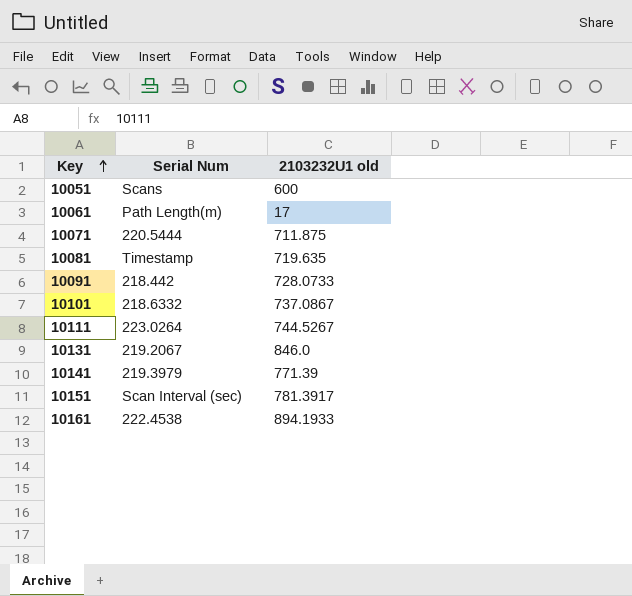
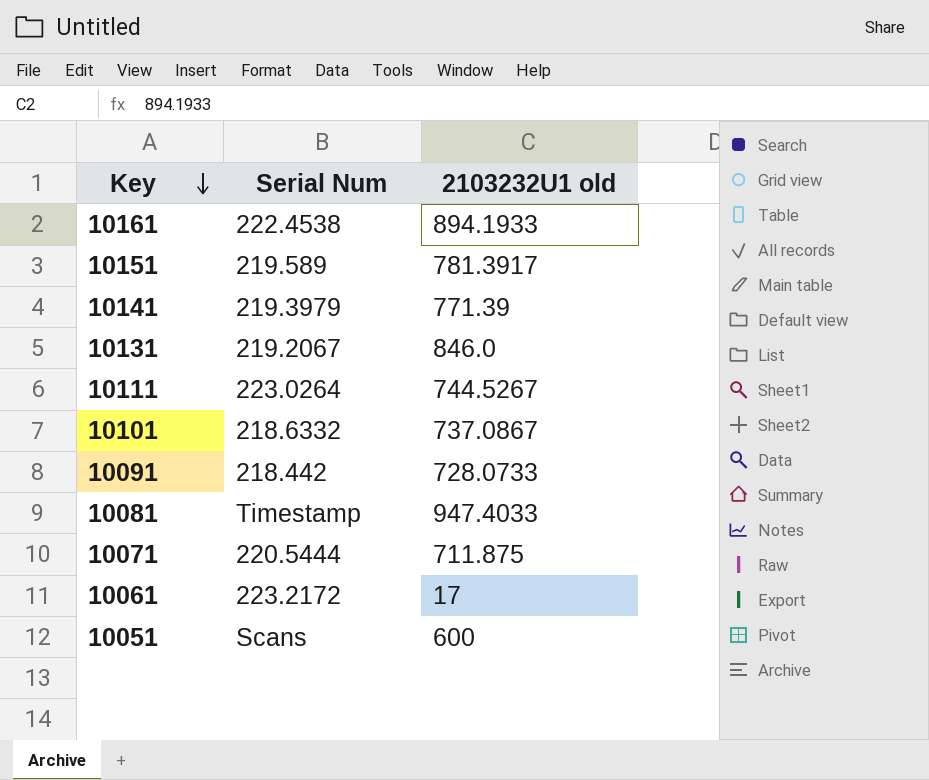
row order: Key ascending -> Key descending
10151 | Serial Num: Scan Interval (sec) -> 219.589
10081 | 2103232U1 old: 719.635 -> 947.4033
10061 | Serial Num: Path Length(m) -> 223.2172

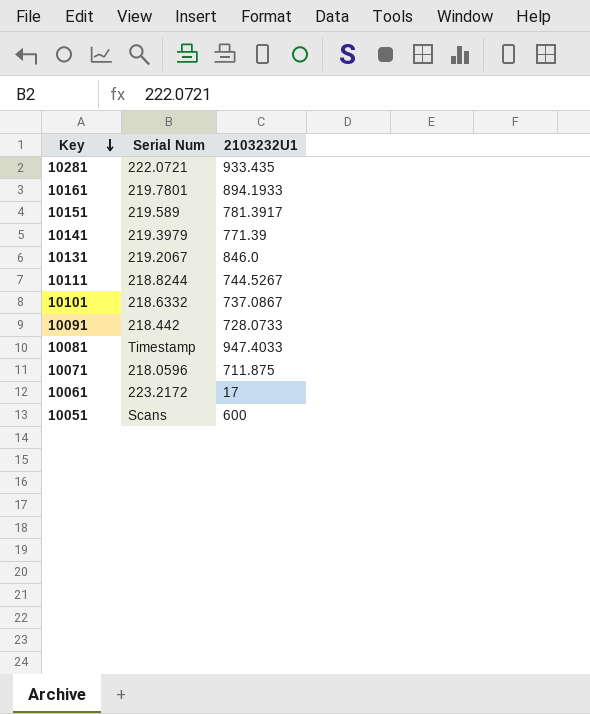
column name: 2103232U1 old -> 2103232U1
row 10281: none -> 222.0721 | 933.435
10161 | Serial Num: 222.4538 -> 219.7801
10111 | Serial Num: 223.0264 -> 218.8244
10071 | Serial Num: 220.5444 -> 218.0596

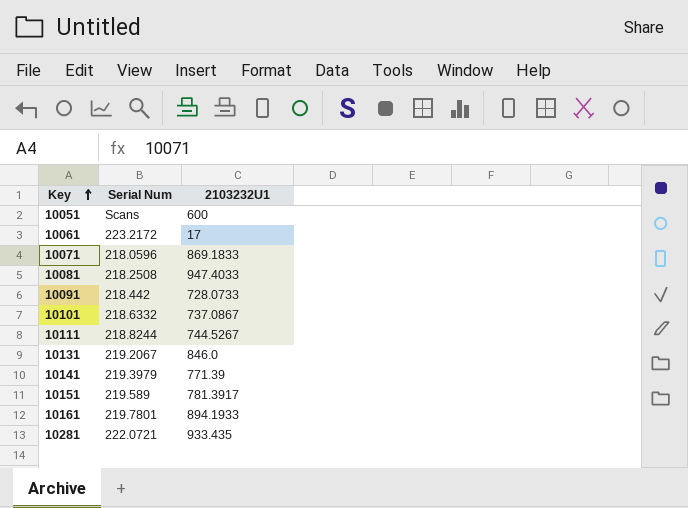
row order: Key descending -> Key ascending
10071 | 2103232U1: 711.875 -> 869.1833
10081 | Serial Num: Timestamp -> 218.2508

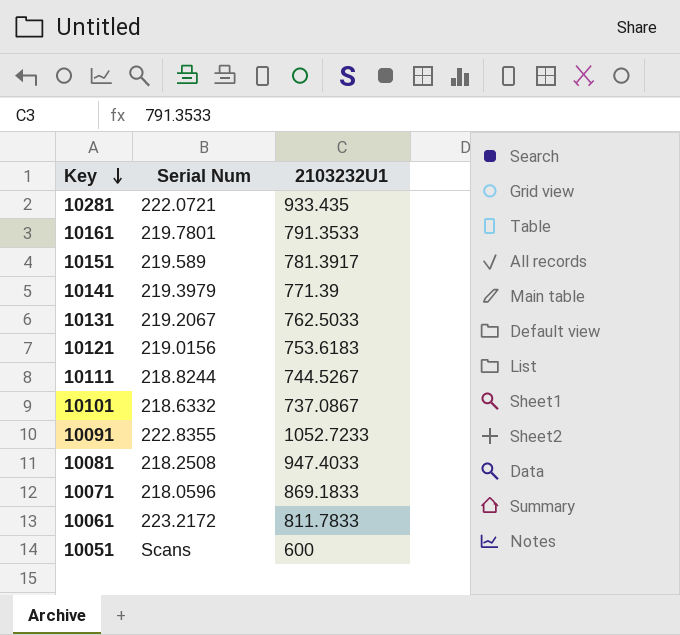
row order: Key ascending -> Key descending
10161 | 2103232U1: 894.1933 -> 791.3533
10131 | 2103232U1: 846.0 -> 762.5033
row 10121: none -> 219.0156 | 753.6183
10091 | Serial Num: 218.442 -> 222.8355
10091 | 2103232U1: 728.0733 -> 1052.7233
10061 | 2103232U1: 17 -> 811.7833

